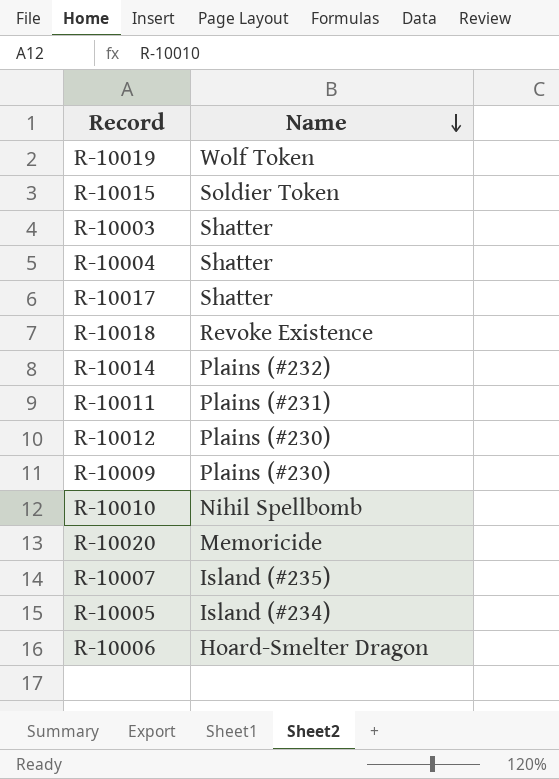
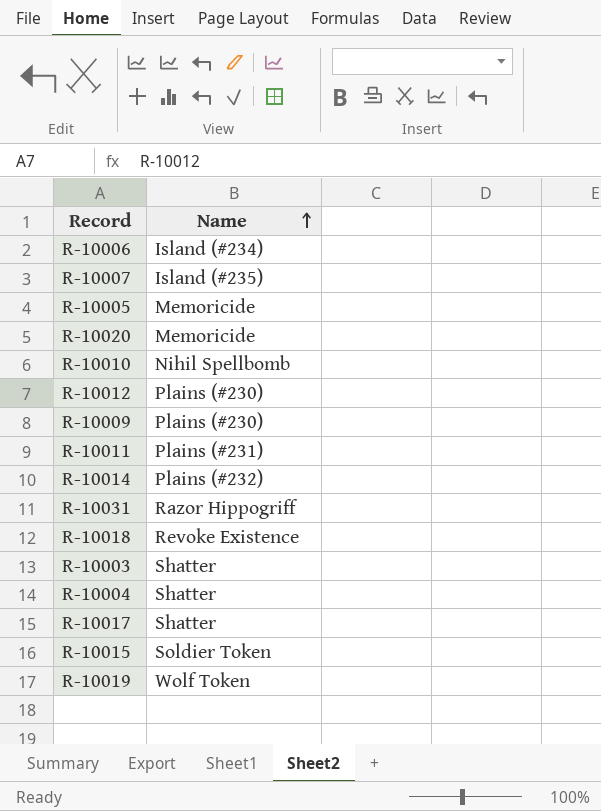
row order: Name descending -> Name ascending
R-10006 | Name: Hoard-Smelter Dragon -> Island (#234)
R-10005 | Name: Island (#234) -> Memoricide
row R-10031: none -> Razor Hippogriff

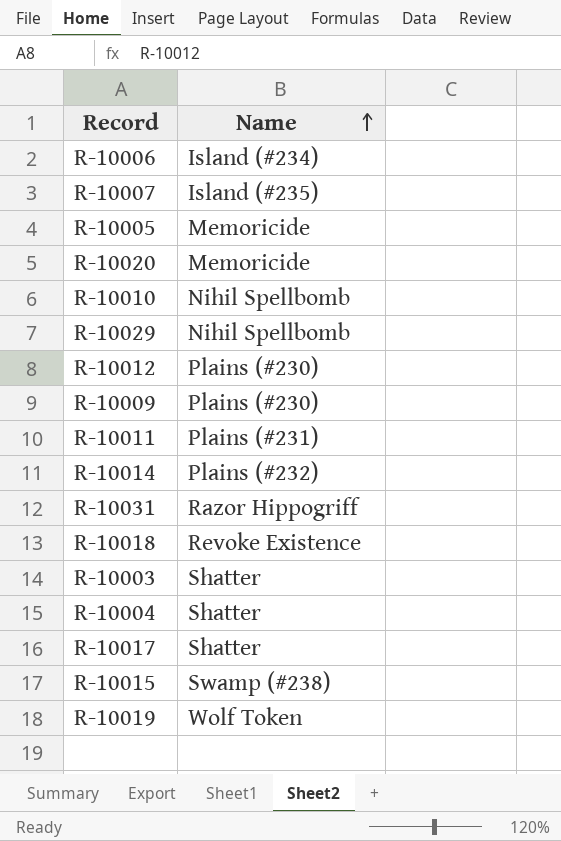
row R-10029: none -> Nihil Spellbomb
R-10015 | Name: Soldier Token -> Swamp (#238)

